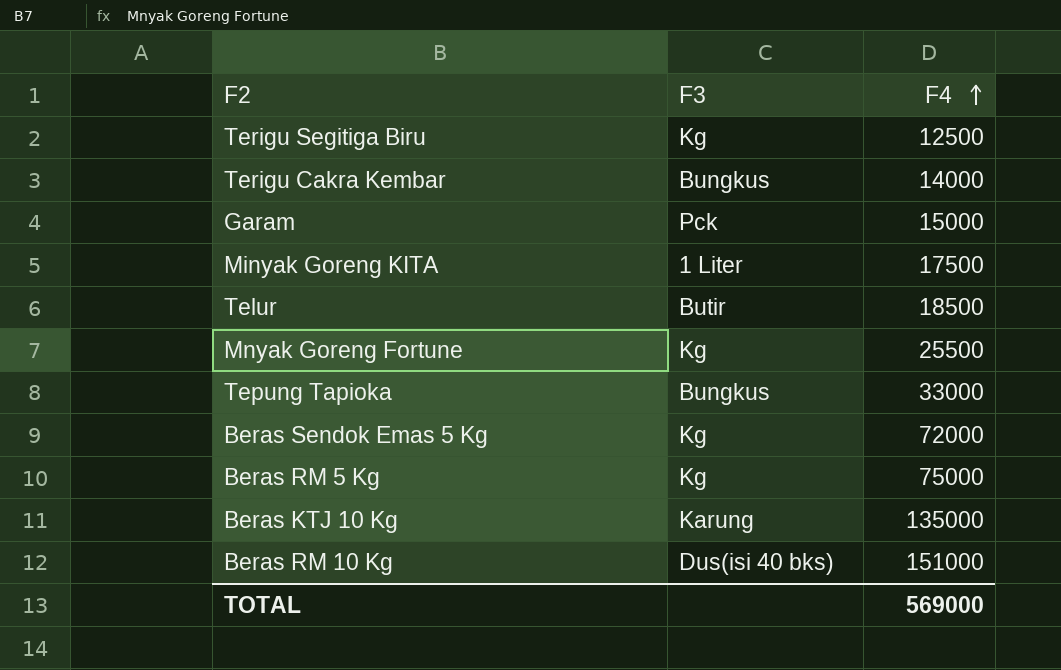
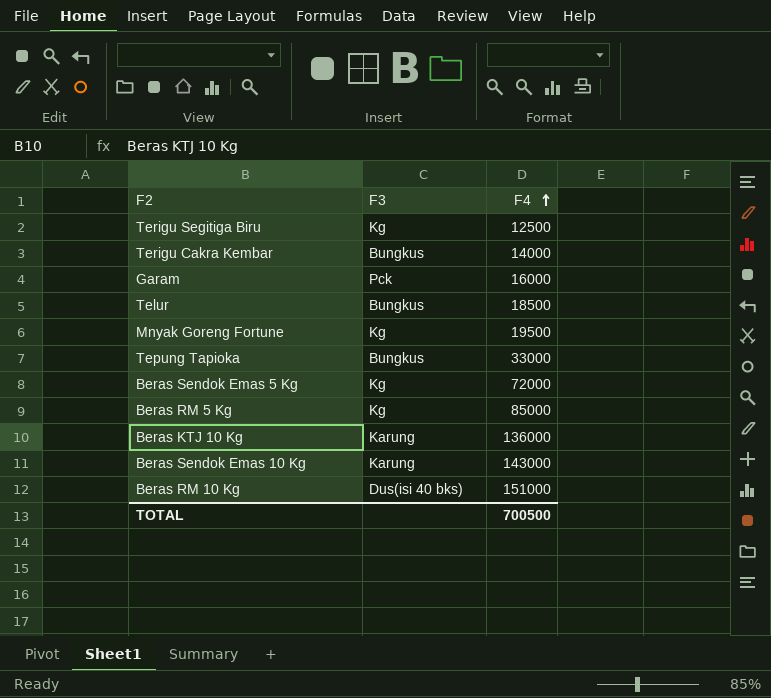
row Minyak Goreng KITA: 1 Liter | 17500 -> none
Garam | F4: 15000 -> 16000
Telur | F3: Butir -> Bungkus
Mnyak Goreng Fortune | F4: 25500 -> 19500
Beras RM 5 Kg | F4: 75000 -> 85000
Beras KTJ 10 Kg | F4: 135000 -> 136000
row Beras Sendok Emas 10 Kg: none -> Karung | 143000
TOTAL | F4: 569000 -> 700500

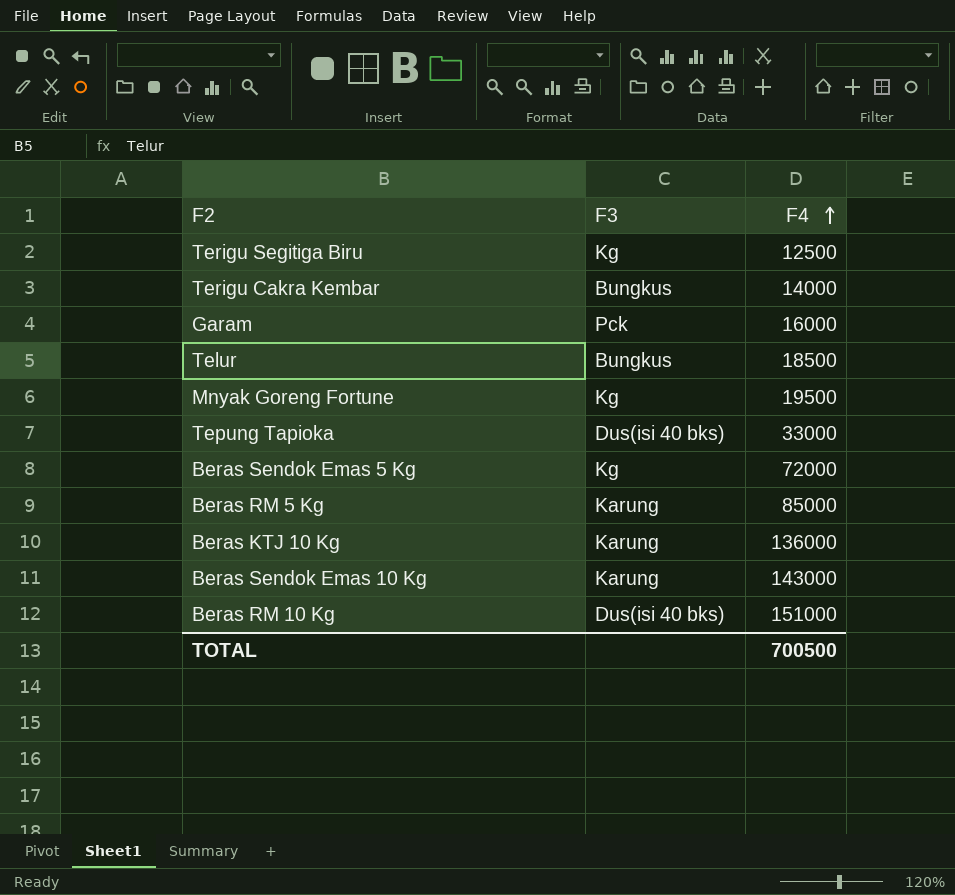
Tepung Tapioka | F3: Bungkus -> Dus(isi 40 bks)
Beras RM 5 Kg | F3: Kg -> Karung

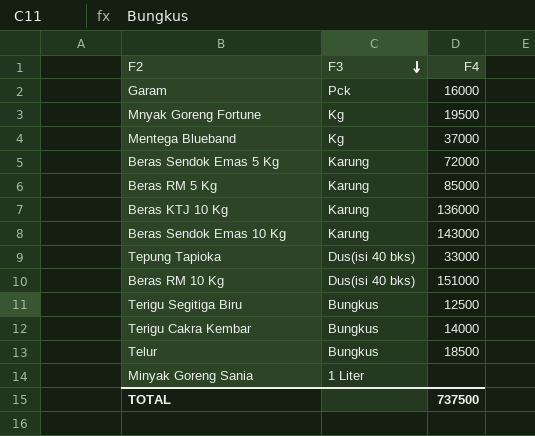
row order: F4 ascending -> F3 descending
row Mentega Blueband: none -> Kg | 37000
Beras Sendok Emas 5 Kg | F3: Kg -> Karung
Terigu Segitiga Biru | F3: Kg -> Bungkus
row Minyak Goreng Sania: none -> 1 Liter | none
TOTAL | F4: 700500 -> 737500

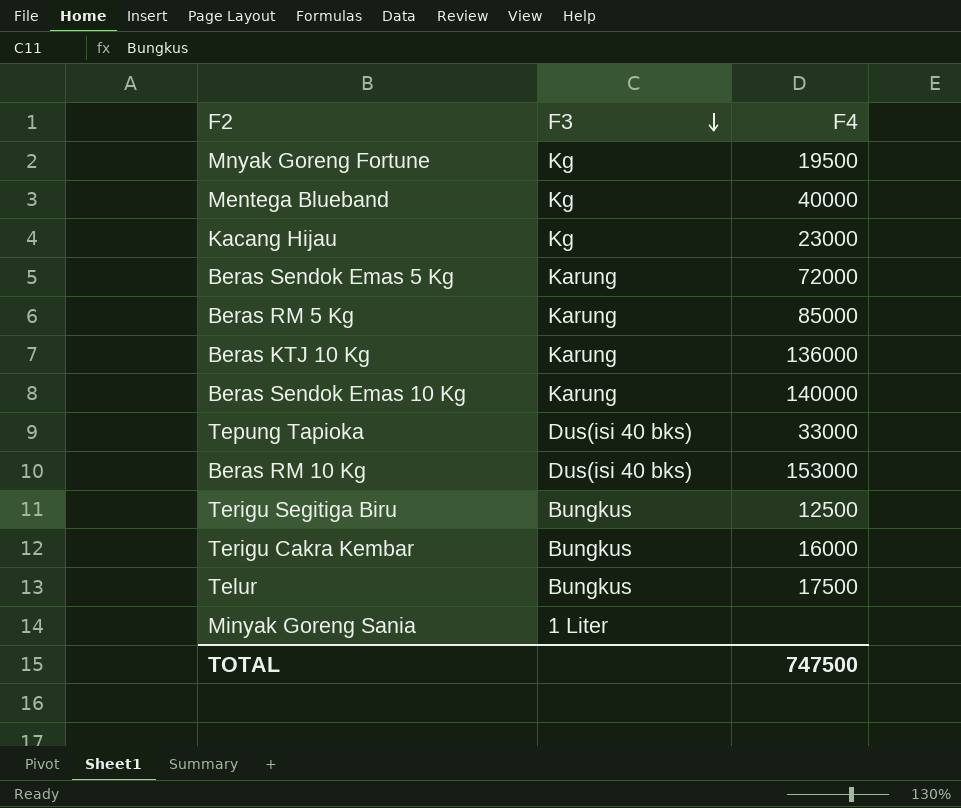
row Garam: Pck | 16000 -> none
Mentega Blueband | F4: 37000 -> 40000
row Kacang Hijau: none -> Kg | 23000
Beras Sendok Emas 10 Kg | F4: 143000 -> 140000
Beras RM 10 Kg | F4: 151000 -> 153000
Terigu Cakra Kembar | F4: 14000 -> 16000
Telur | F4: 18500 -> 17500
TOTAL | F4: 737500 -> 747500

